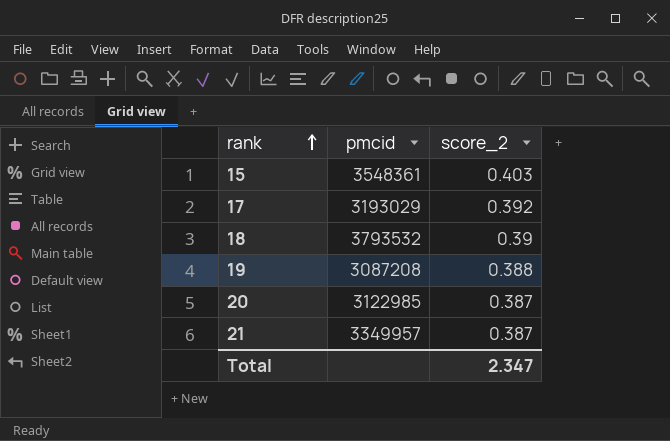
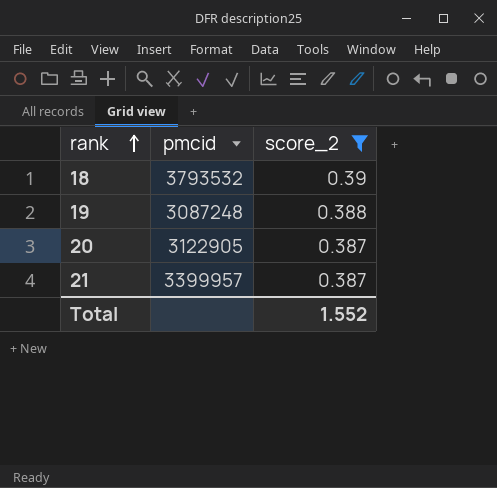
filter: none -> score_2 <= 0.39
19 | pmcid: 3087208 -> 3087248
20 | pmcid: 3122985 -> 3122905
21 | pmcid: 3349957 -> 3399957
Total | score_2: 2.347 -> 1.552

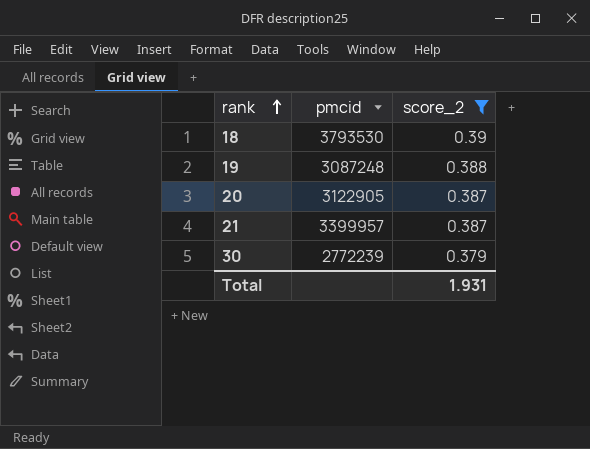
18 | pmcid: 3793532 -> 3793530
row 30: none -> 2772239 | 0.379
Total | score_2: 1.552 -> 1.931

